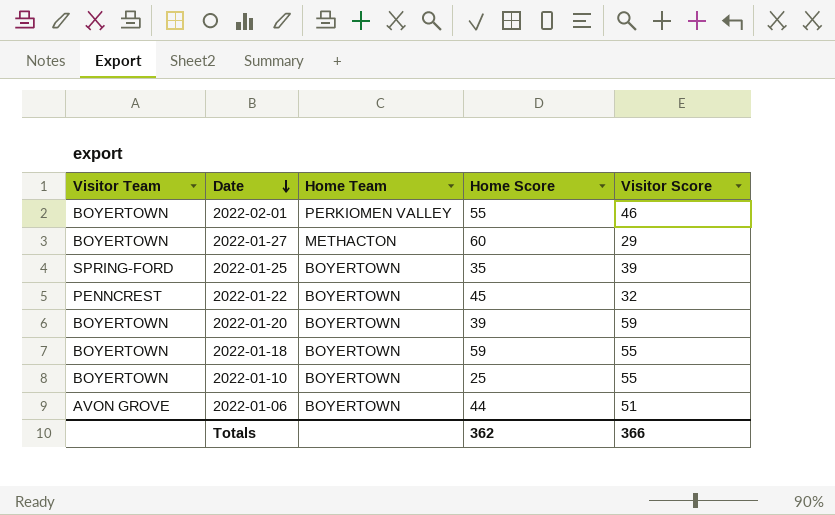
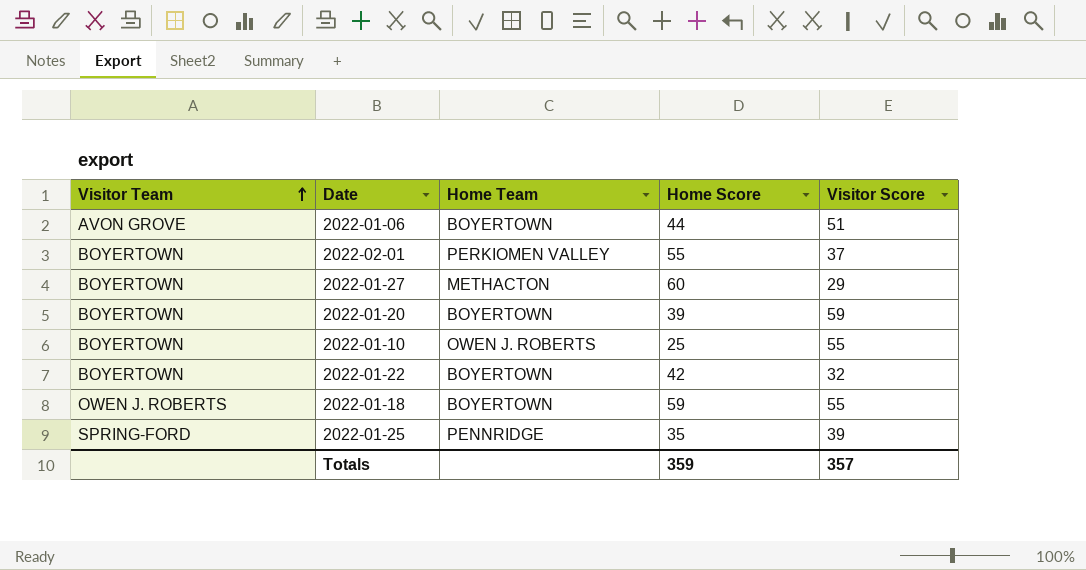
row order: Date descending -> Visitor Team ascending
2022-02-01 | Visitor Score: 46 -> 37
2022-01-10 | Home Team: BOYERTOWN -> OWEN J. ROBERTS
2022-01-22 | Visitor Team: PENNCREST -> BOYERTOWN
2022-01-22 | Home Score: 45 -> 42
2022-01-18 | Visitor Team: BOYERTOWN -> OWEN J. ROBERTS
2022-01-25 | Home Team: BOYERTOWN -> PENNRIDGE
Totals | Home Score: 362 -> 359
Totals | Visitor Score: 366 -> 357

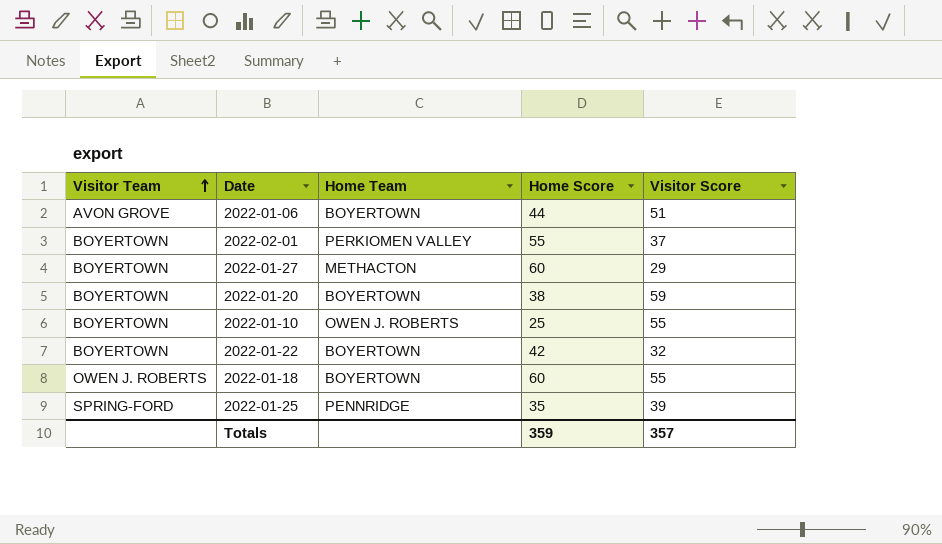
2022-01-20 | Home Score: 39 -> 38
2022-01-18 | Home Score: 59 -> 60

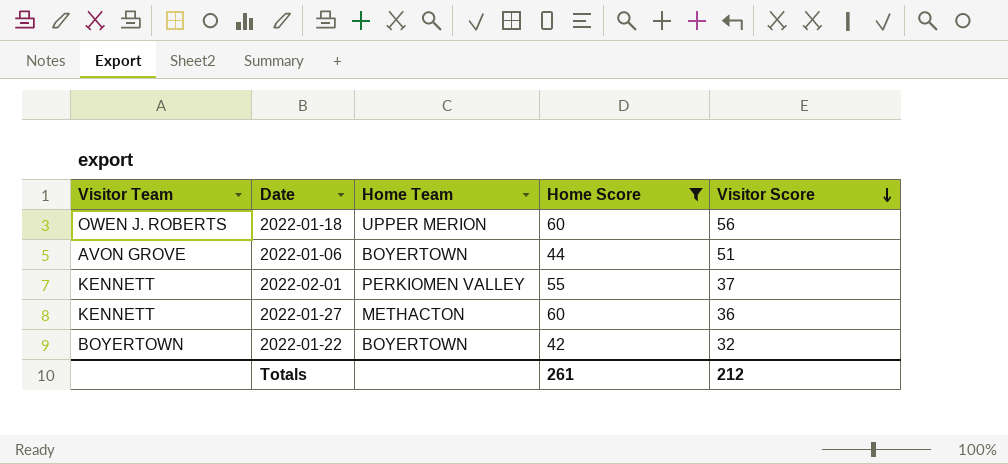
filter: none -> Home Score >= 42
row order: Visitor Team ascending -> Visitor Score descending
2022-01-18 | Home Team: BOYERTOWN -> UPPER MERION
2022-01-18 | Visitor Score: 55 -> 56
2022-02-01 | Visitor Team: BOYERTOWN -> KENNETT
2022-01-27 | Visitor Team: BOYERTOWN -> KENNETT
2022-01-27 | Visitor Score: 29 -> 36
Totals | Home Score: 359 -> 261
Totals | Visitor Score: 357 -> 212

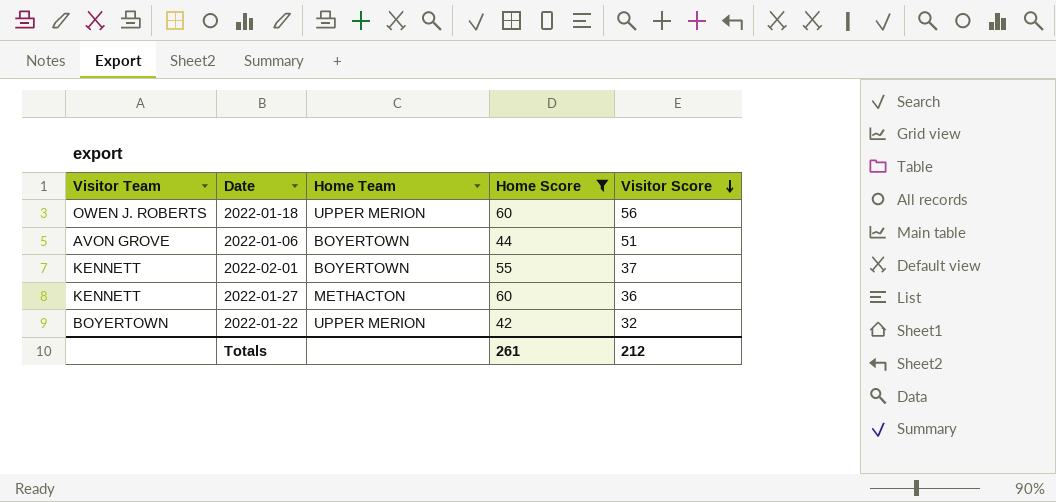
2022-02-01 | Home Team: PERKIOMEN VALLEY -> BOYERTOWN
2022-01-22 | Home Team: BOYERTOWN -> UPPER MERION

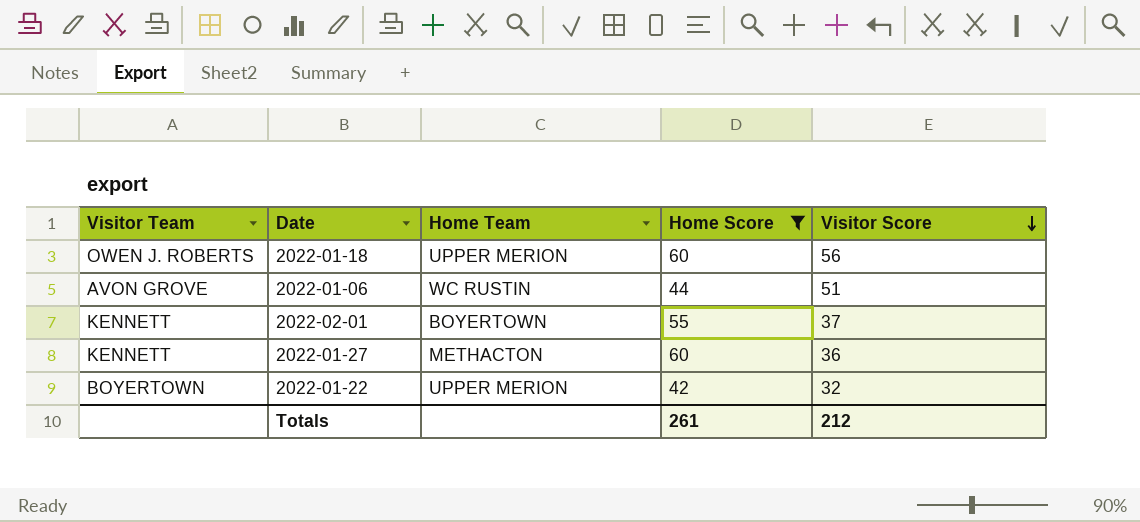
2022-01-06 | Home Team: BOYERTOWN -> WC RUSTIN

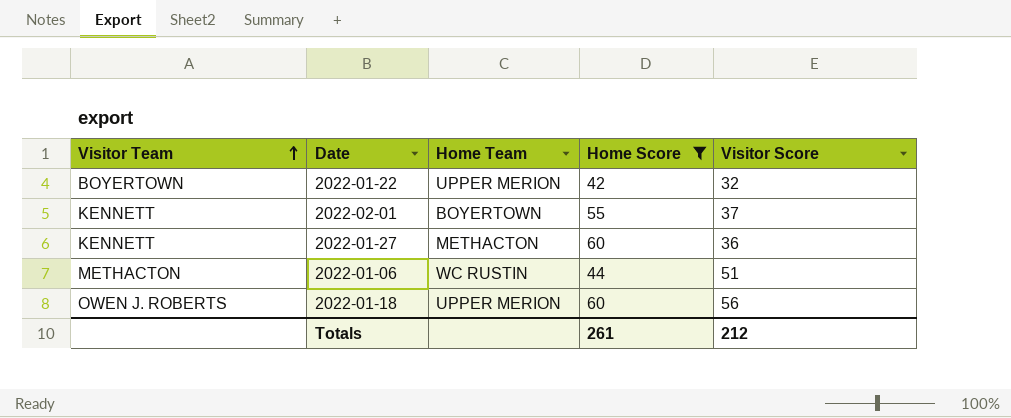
row order: Visitor Score descending -> Visitor Team ascending
2022-01-06 | Visitor Team: AVON GROVE -> METHACTON

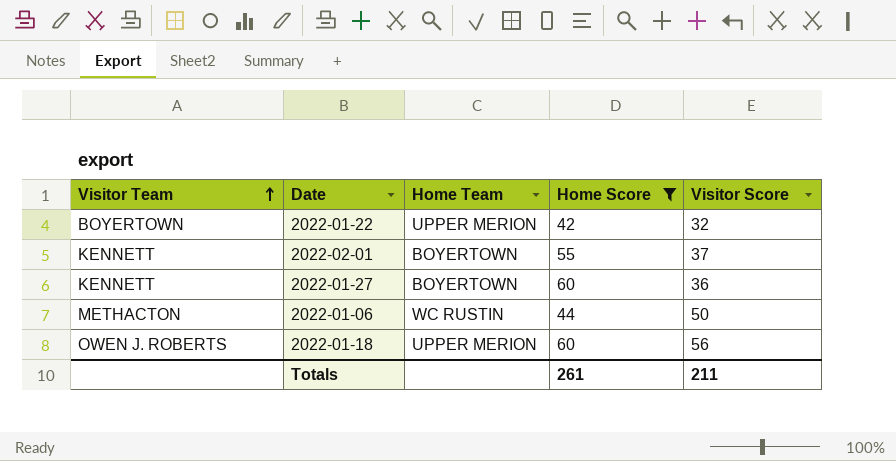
2022-01-27 | Home Team: METHACTON -> BOYERTOWN
2022-01-06 | Visitor Score: 51 -> 50
Totals | Visitor Score: 212 -> 211

